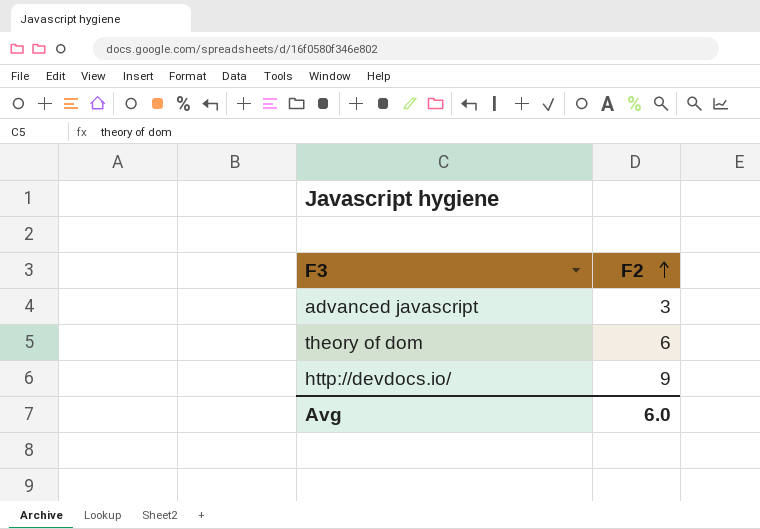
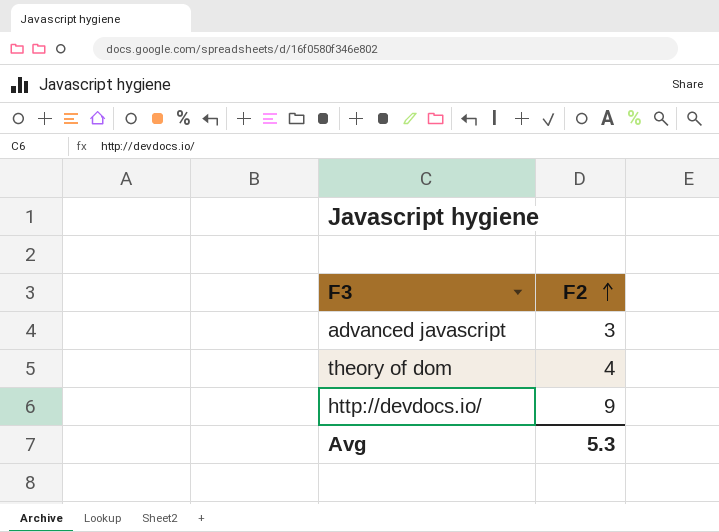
theory of dom | F2: 6 -> 4
Avg | F2: 6.0 -> 5.3

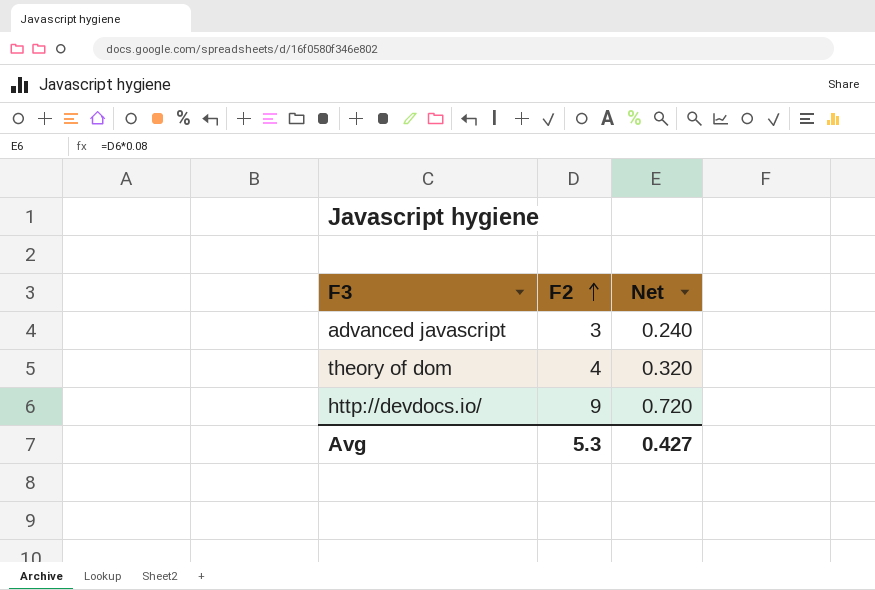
column Net | formula: none -> [F2] * 0.08

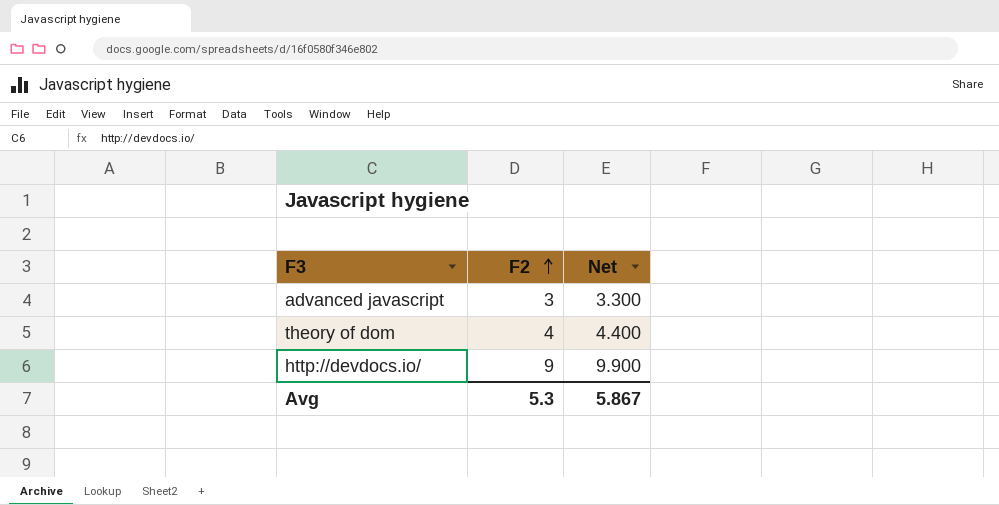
column Net | formula: [F2] * 0.08 -> [F2] * 1.1
Avg | Net: 0.427 -> 5.867

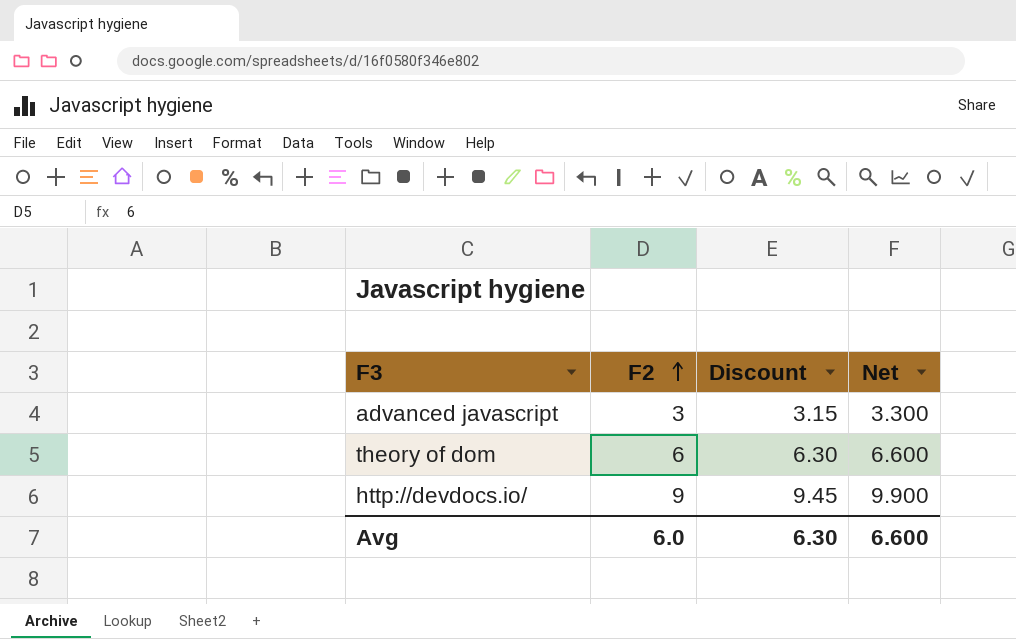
column Discount | formula: none -> [F2] * 1.05
theory of dom | F2: 4 -> 6
theory of dom | Net: 4.400 -> 6.600
Avg | F2: 5.3 -> 6.0
Avg | Net: 5.867 -> 6.600

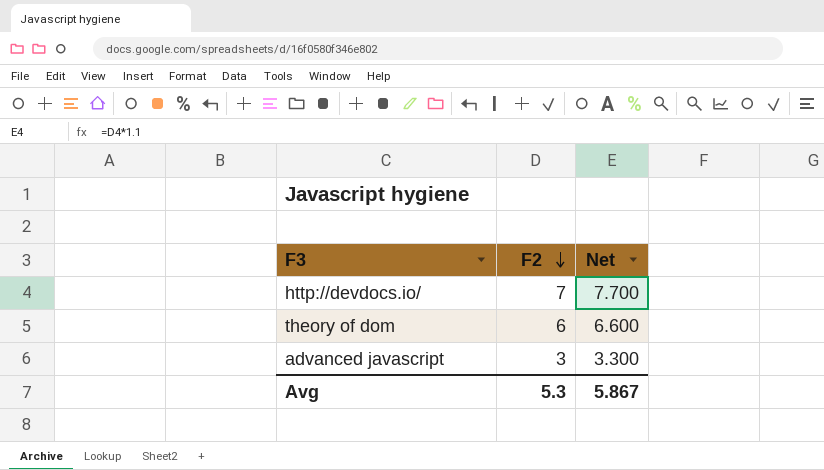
row order: F2 ascending -> F2 descending
column Discount | formula: [F2] * 1.05 -> none
http://devdocs.io/ | F2: 9 -> 7
http://devdocs.io/ | Net: 9.900 -> 7.700
Avg | F2: 6.0 -> 5.3
Avg | Net: 6.600 -> 5.867

